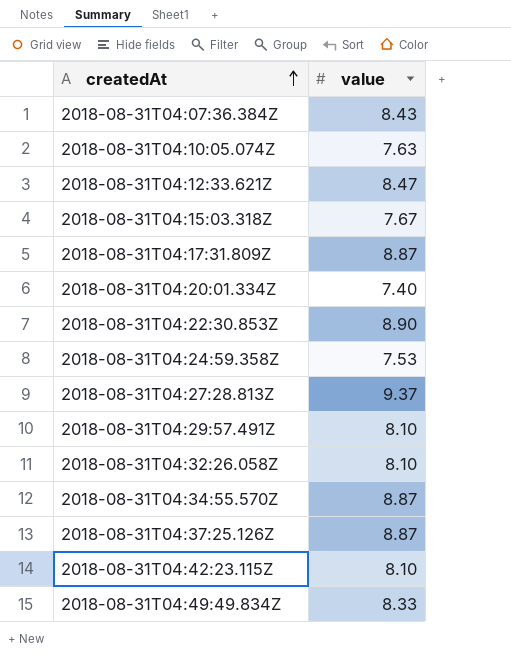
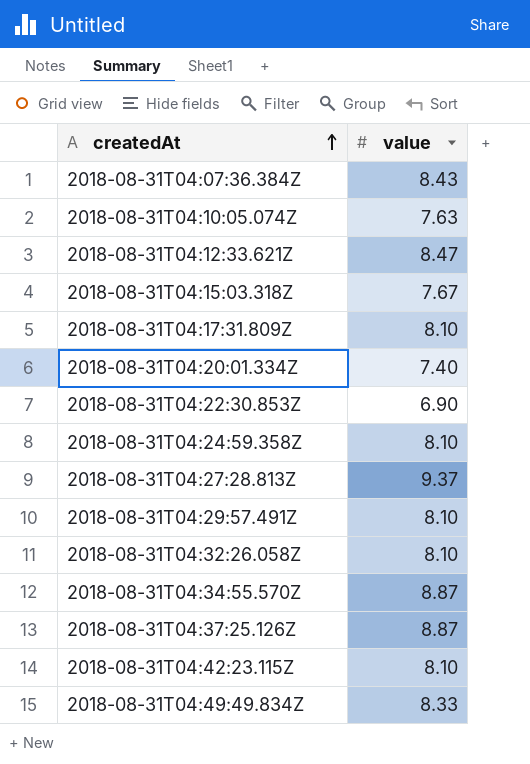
2018-08-31T04:17:31.809Z | value: 8.87 -> 8.10
2018-08-31T04:22:30.853Z | value: 8.90 -> 6.90
2018-08-31T04:24:59.358Z | value: 7.53 -> 8.10

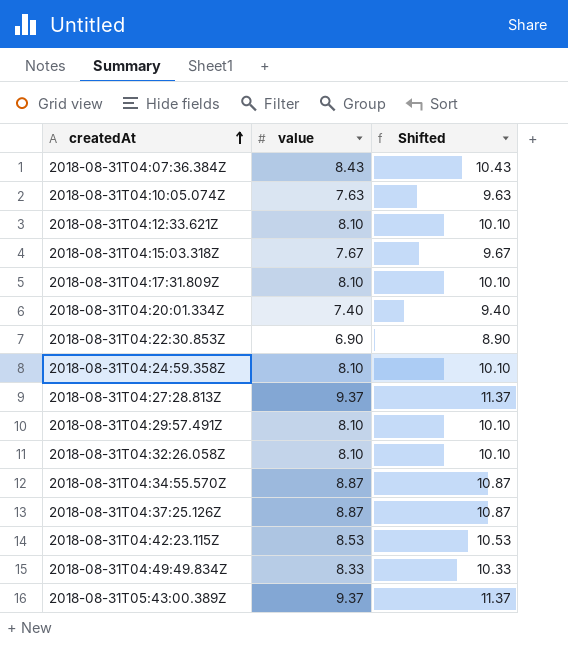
column Shifted | formula: none -> [value] + 2
2018-08-31T04:12:33.621Z | value: 8.47 -> 8.10
2018-08-31T04:42:23.115Z | value: 8.10 -> 8.53
row 2018-08-31T05:43:00.389Z: none -> 9.37 | 11.37

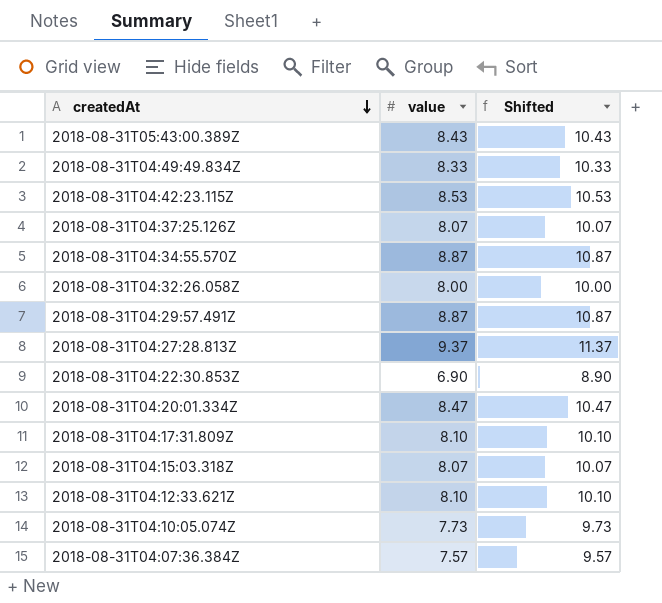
row order: createdAt ascending -> createdAt descending
row 2018-08-31T04:24:59.358Z: 8.10 | 10.10 -> none
2018-08-31T05:43:00.389Z | value: 9.37 -> 8.43
2018-08-31T05:43:00.389Z | Shifted: 11.37 -> 10.43
2018-08-31T04:37:25.126Z | value: 8.87 -> 8.07
2018-08-31T04:37:25.126Z | Shifted: 10.87 -> 10.07
2018-08-31T04:32:26.058Z | value: 8.10 -> 8.00
2018-08-31T04:32:26.058Z | Shifted: 10.10 -> 10.00
2018-08-31T04:29:57.491Z | value: 8.10 -> 8.87
2018-08-31T04:29:57.491Z | Shifted: 10.10 -> 10.87
2018-08-31T04:20:01.334Z | value: 7.40 -> 8.47
2018-08-31T04:20:01.334Z | Shifted: 9.40 -> 10.47
2018-08-31T04:15:03.318Z | value: 7.67 -> 8.07
2018-08-31T04:15:03.318Z | Shifted: 9.67 -> 10.07
2018-08-31T04:10:05.074Z | value: 7.63 -> 7.73
2018-08-31T04:10:05.074Z | Shifted: 9.63 -> 9.73
2018-08-31T04:07:36.384Z | value: 8.43 -> 7.57
2018-08-31T04:07:36.384Z | Shifted: 10.43 -> 9.57

